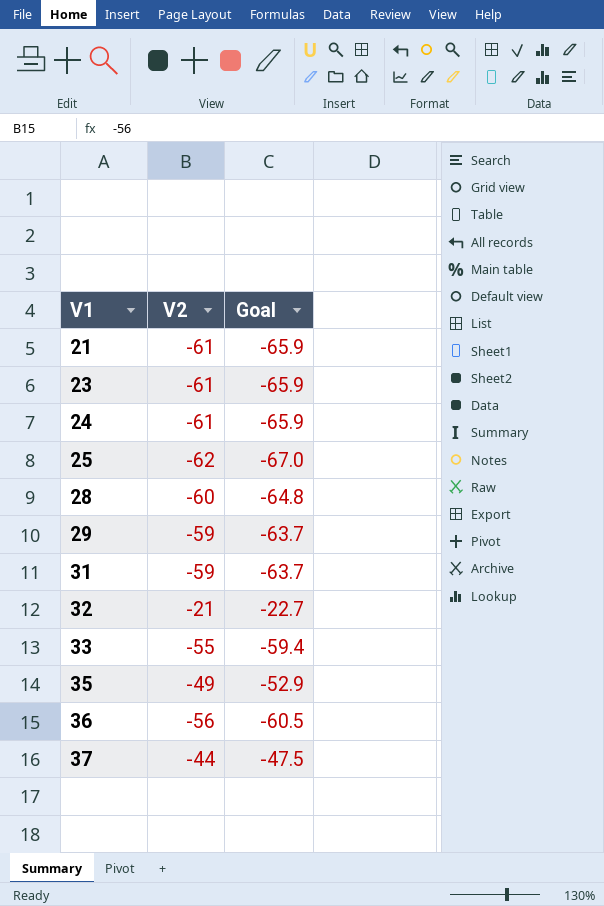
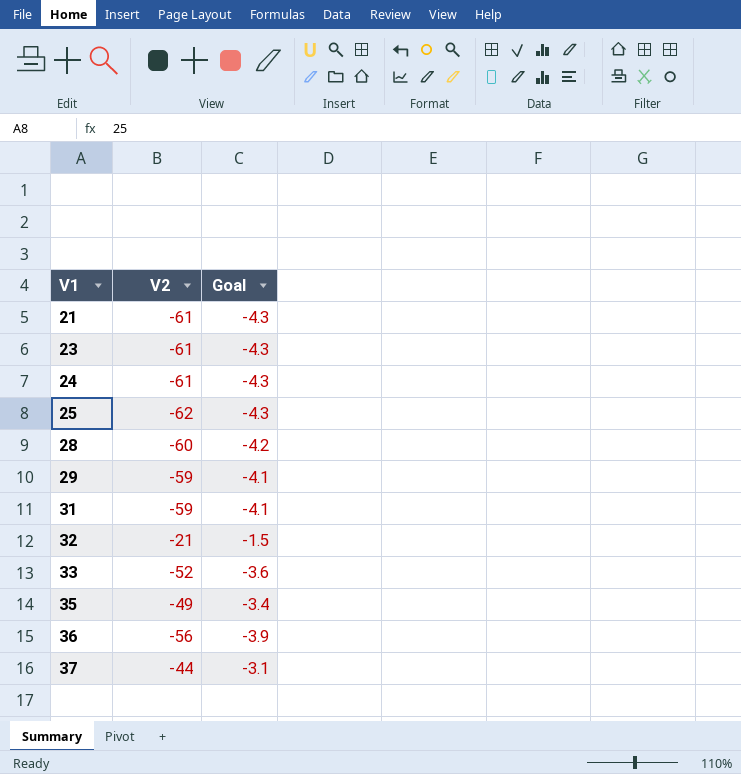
column Goal | formula: [V2] * 1.08 -> [V2] * 0.07
33 | V2: -55 -> -52

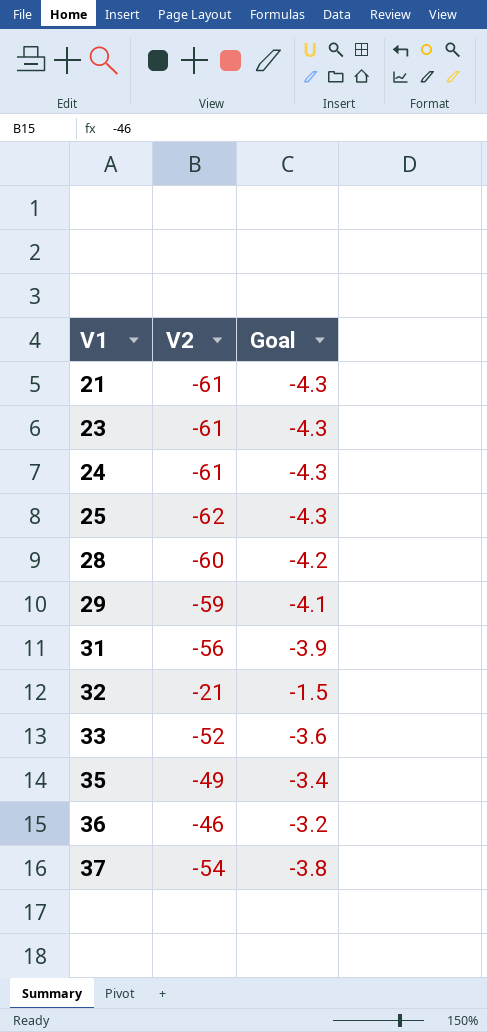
31 | V2: -59 -> -56
31 | Goal: -4.1 -> -3.9
36 | V2: -56 -> -46
36 | Goal: -3.9 -> -3.2
37 | V2: -44 -> -54
37 | Goal: -3.1 -> -3.8

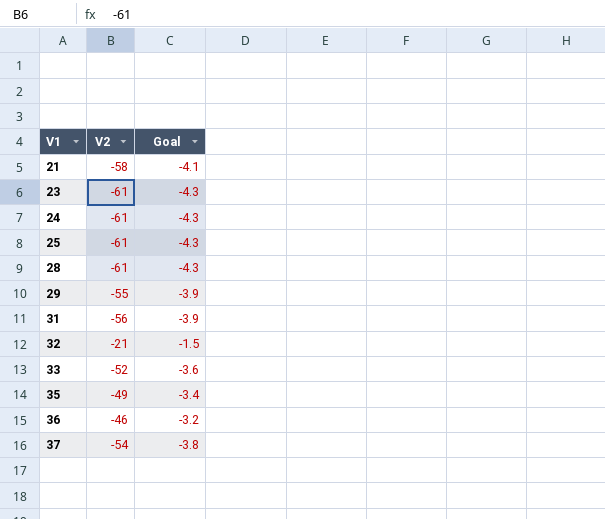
21 | V2: -61 -> -58
21 | Goal: -4.3 -> -4.1
25 | V2: -62 -> -61
28 | V2: -60 -> -61
28 | Goal: -4.2 -> -4.3
29 | V2: -59 -> -55
29 | Goal: -4.1 -> -3.9

